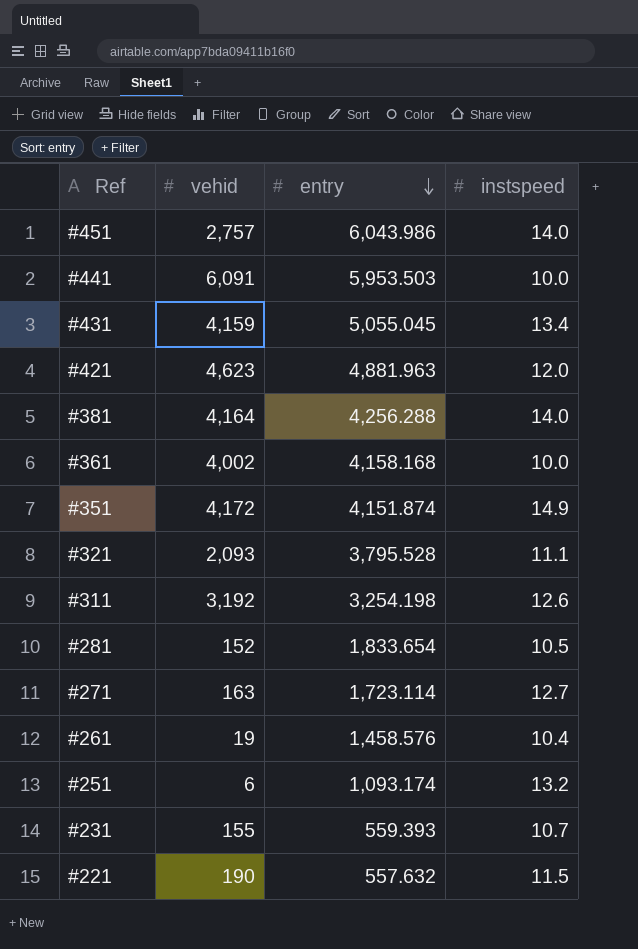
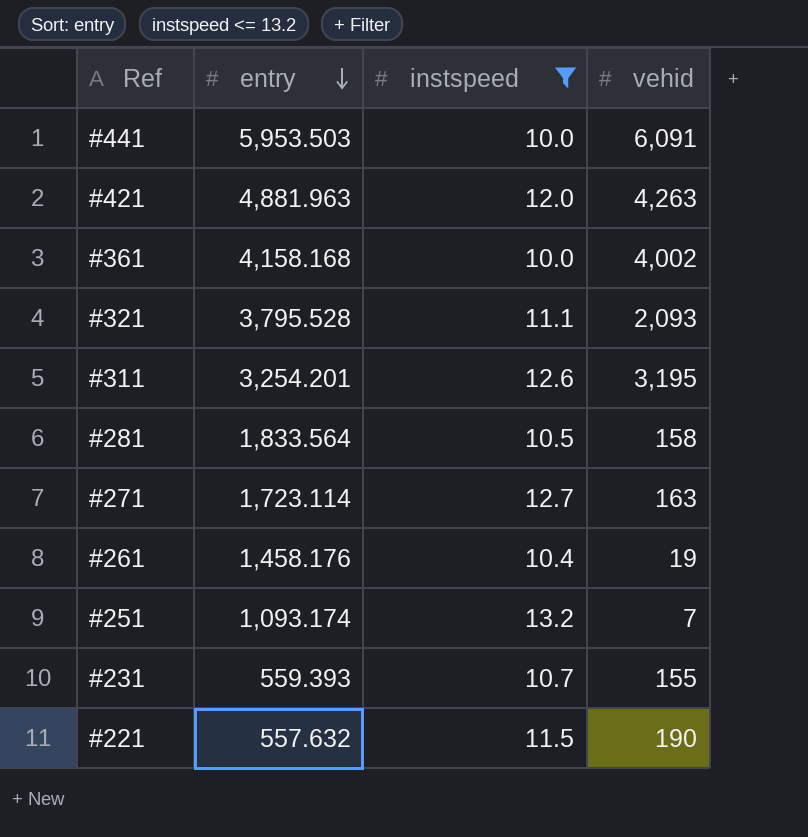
filter: none -> instspeed <= 13.2
column vehid | position: 2 -> 4
#421 | vehid: 4,623 -> 4,263
#311 | entry: 3,254.198 -> 3,254.201
#311 | vehid: 3,192 -> 3,195
#281 | entry: 1,833.654 -> 1,833.564
#281 | vehid: 152 -> 158
#261 | entry: 1,458.576 -> 1,458.176
#251 | vehid: 6 -> 7

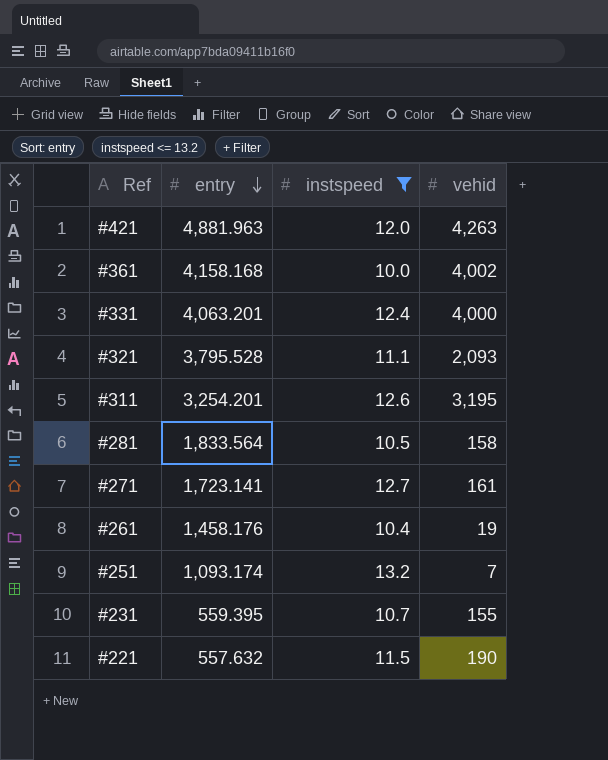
row #441: 5,953.503 | 10.0 | 6,091 -> none
row #331: none -> 4,063.201 | 12.4 | 4,000
#271 | entry: 1,723.114 -> 1,723.141
#271 | vehid: 163 -> 161
#231 | entry: 559.393 -> 559.395

